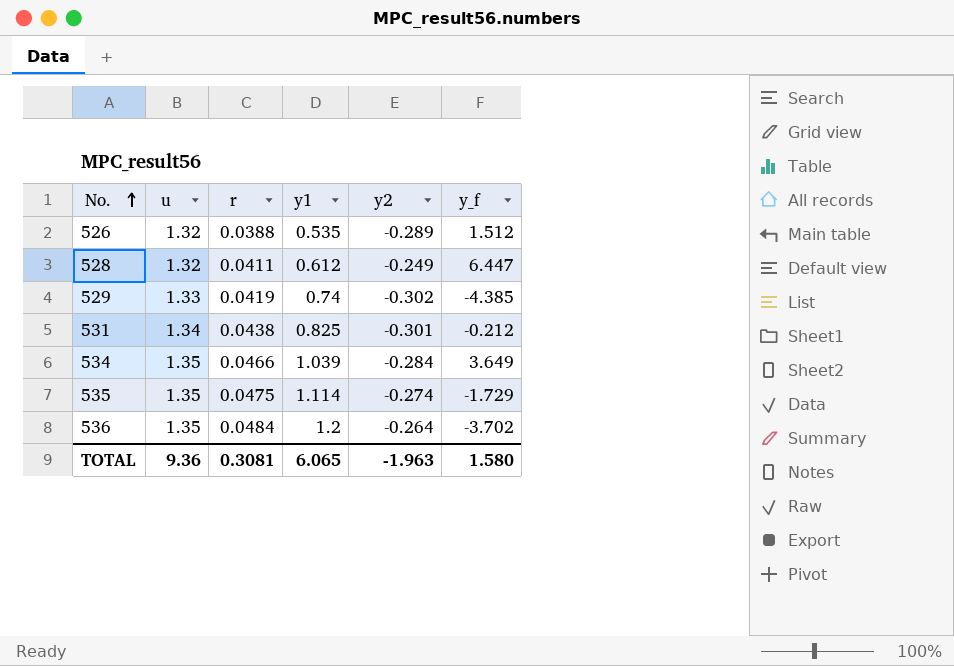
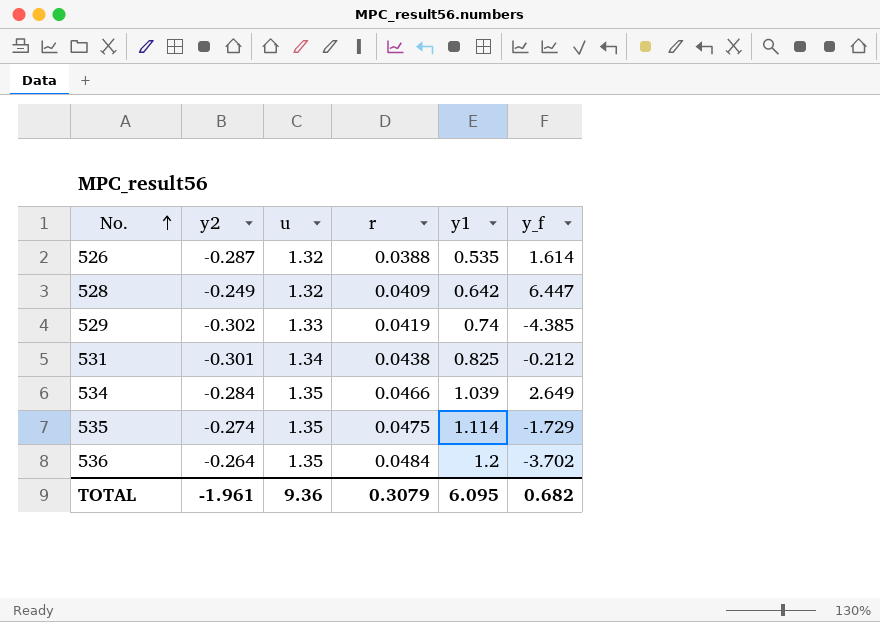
column y2 | position: 5 -> 2
526 | y2: -0.289 -> -0.287
526 | y_f: 1.512 -> 1.614
528 | r: 0.0411 -> 0.0409
528 | y1: 0.612 -> 0.642
534 | y_f: 3.649 -> 2.649
TOTAL | y2: -1.963 -> -1.961
TOTAL | r: 0.3081 -> 0.3079
TOTAL | y1: 6.065 -> 6.095
TOTAL | y_f: 1.580 -> 0.682

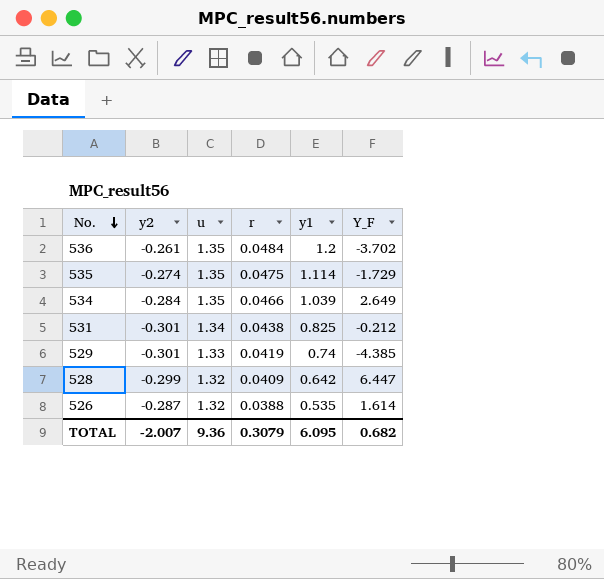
row order: No. ascending -> No. descending
column name: y_f -> Y_F
536 | y2: -0.264 -> -0.261
529 | y2: -0.302 -> -0.301
528 | y2: -0.249 -> -0.299
TOTAL | y2: -1.961 -> -2.007

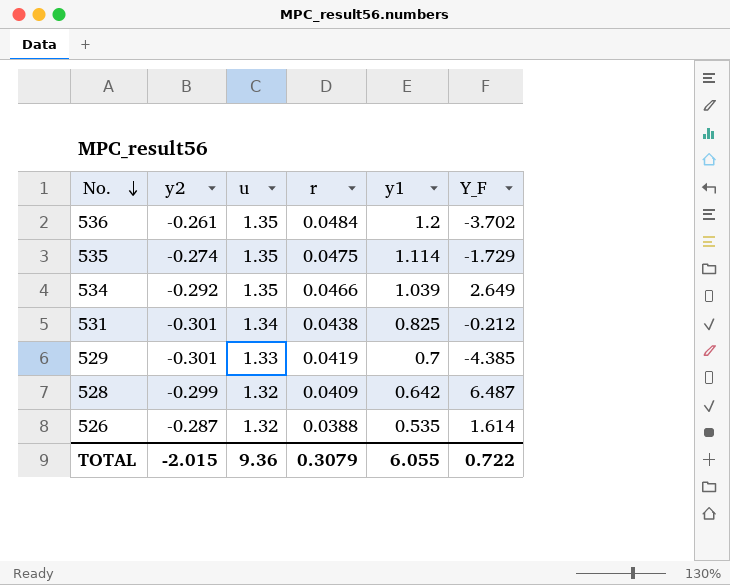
534 | y2: -0.284 -> -0.292
529 | y1: 0.74 -> 0.7
528 | Y_F: 6.447 -> 6.487
TOTAL | y2: -2.007 -> -2.015
TOTAL | y1: 6.095 -> 6.055
TOTAL | Y_F: 0.682 -> 0.722

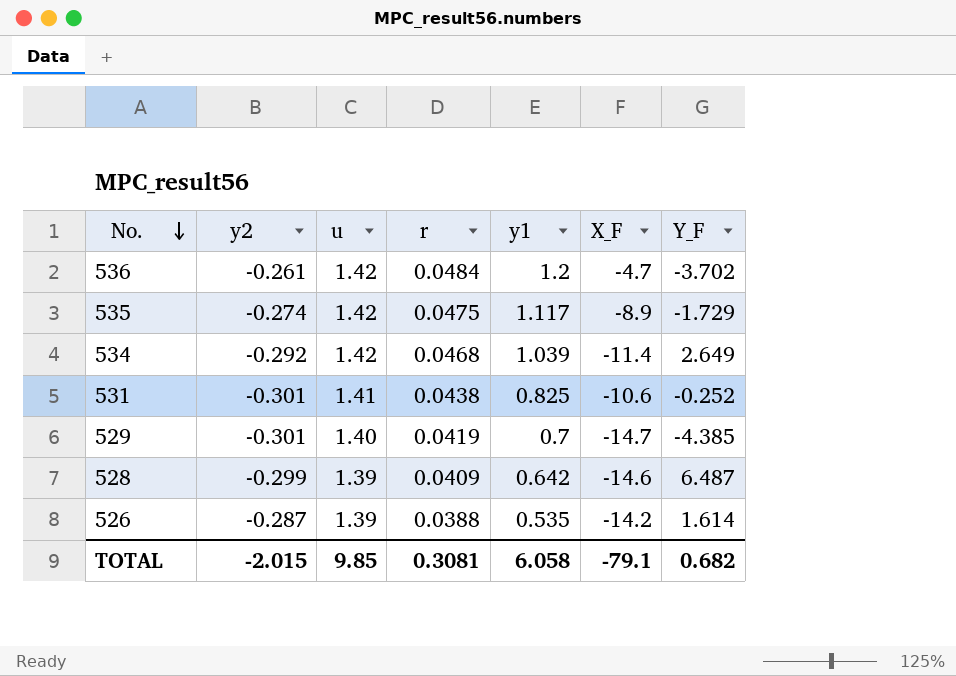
column X_F | position: none -> 6
536 | u: 1.35 -> 1.42
535 | u: 1.35 -> 1.42
535 | y1: 1.114 -> 1.117
534 | u: 1.35 -> 1.42
534 | r: 0.0466 -> 0.0468
531 | u: 1.34 -> 1.41
531 | Y_F: -0.212 -> -0.252
529 | u: 1.33 -> 1.40
528 | u: 1.32 -> 1.39
526 | u: 1.32 -> 1.39
TOTAL | u: 9.36 -> 9.85
TOTAL | r: 0.3079 -> 0.3081
TOTAL | y1: 6.055 -> 6.058
TOTAL | Y_F: 0.722 -> 0.682

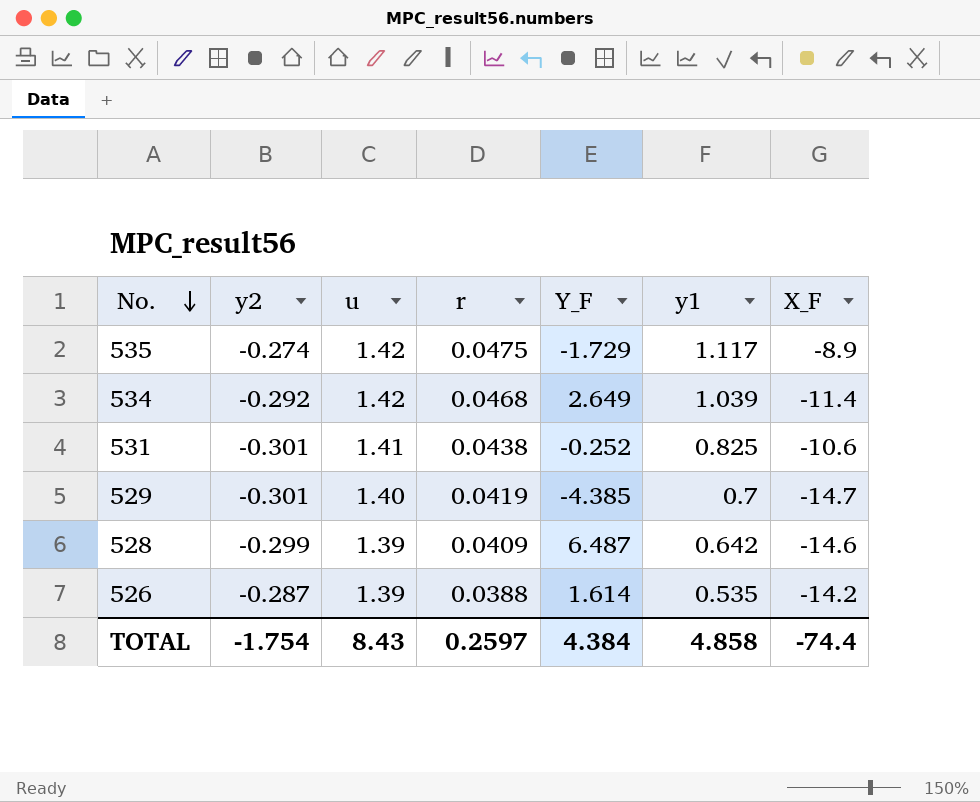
column Y_F | position: 7 -> 5
row 536: -0.261 | 1.42 | 0.0484 | 1.2 | -4.7 | -3.702 -> none
TOTAL | y2: -2.015 -> -1.754
TOTAL | u: 9.85 -> 8.43
TOTAL | r: 0.3081 -> 0.2597
TOTAL | Y_F: 0.682 -> 4.384
TOTAL | y1: 6.058 -> 4.858
TOTAL | X_F: -79.1 -> -74.4

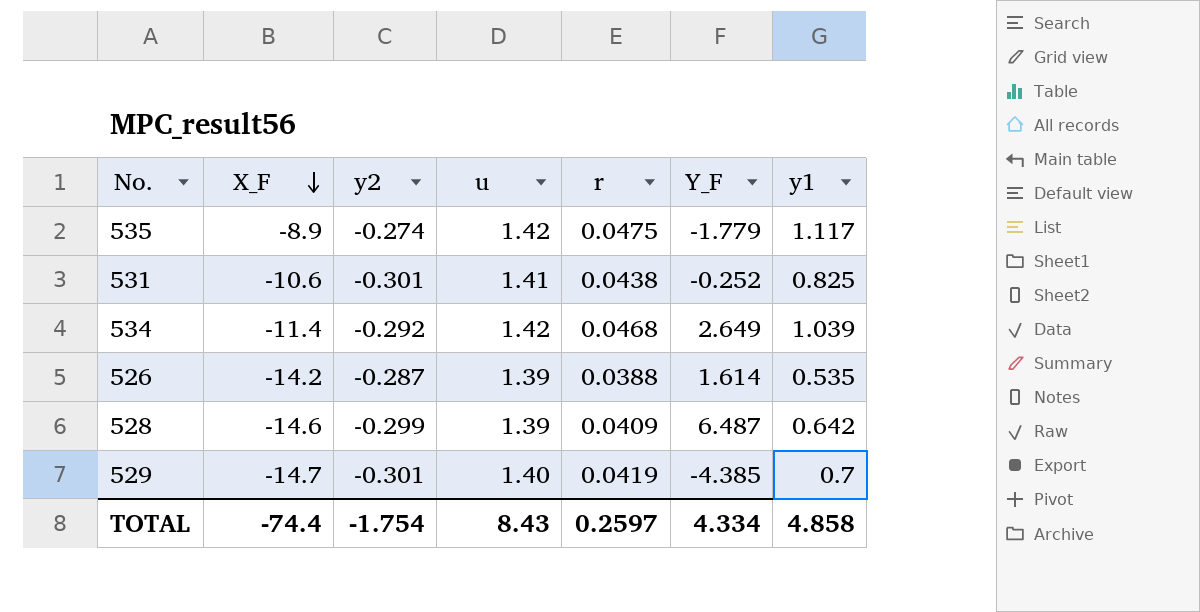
row order: No. descending -> X_F descending
column X_F | position: 7 -> 2
535 | Y_F: -1.729 -> -1.779
TOTAL | Y_F: 4.384 -> 4.334

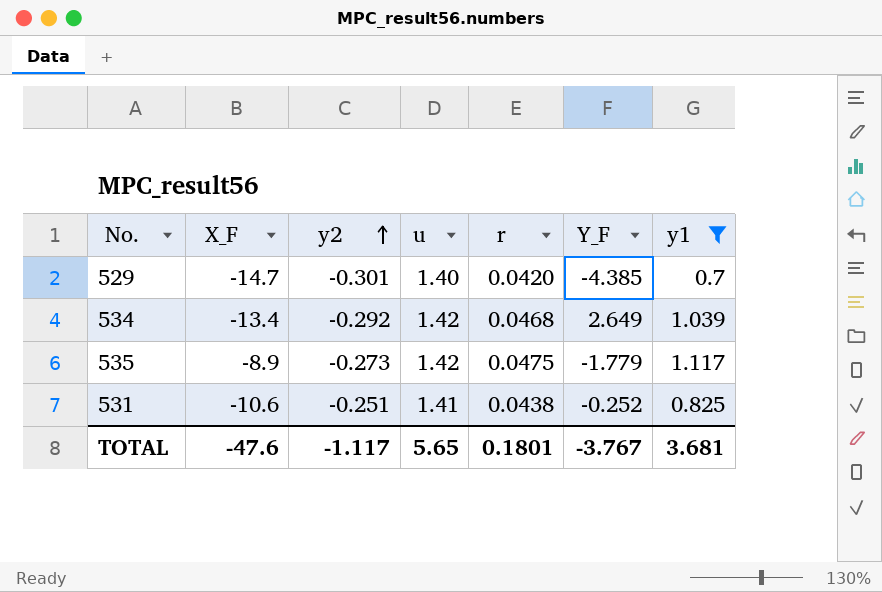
filter: none -> y1 >= 0.7
row order: X_F descending -> y2 ascending
529 | r: 0.0419 -> 0.0420
534 | X_F: -11.4 -> -13.4
535 | y2: -0.274 -> -0.273
531 | y2: -0.301 -> -0.251
TOTAL | X_F: -74.4 -> -47.6
TOTAL | y2: -1.754 -> -1.117
TOTAL | u: 8.43 -> 5.65
TOTAL | r: 0.2597 -> 0.1801
TOTAL | Y_F: 4.334 -> -3.767
TOTAL | y1: 4.858 -> 3.681

